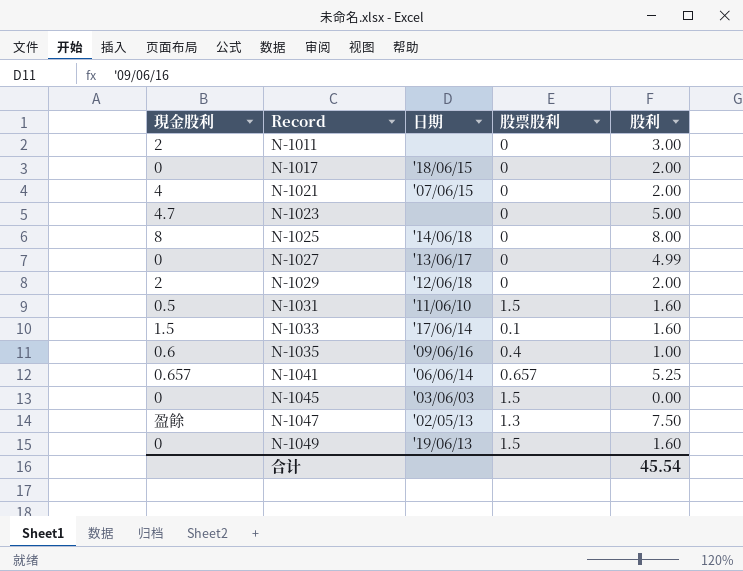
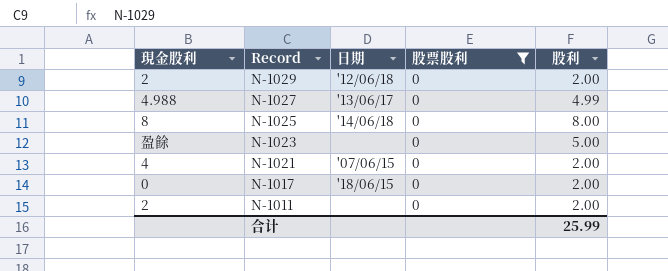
filter: none -> 股票股利 = 0
row order: Record ascending -> Record descending
N-1027 | 現金股利: 0 -> 4.988
N-1023 | 現金股利: 4.7 -> 盈餘
N-1011 | 股利: 3.00 -> 2.00
合计 | 股利: 45.54 -> 25.99

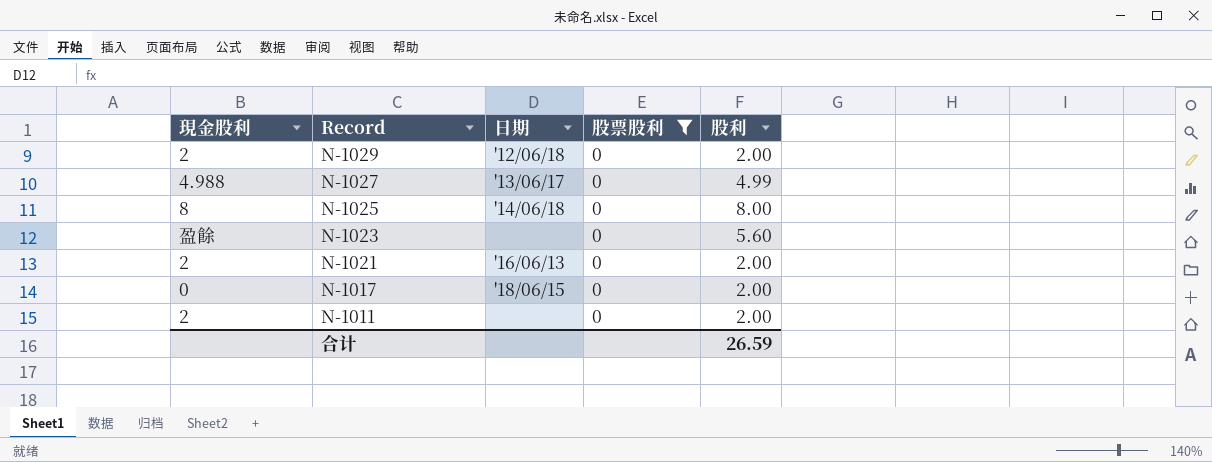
N-1023 | 股利: 5.00 -> 5.60
N-1021 | 現金股利: 4 -> 2
N-1021 | 日期: '07/06/15 -> '16/06/13
合计 | 股利: 25.99 -> 26.59

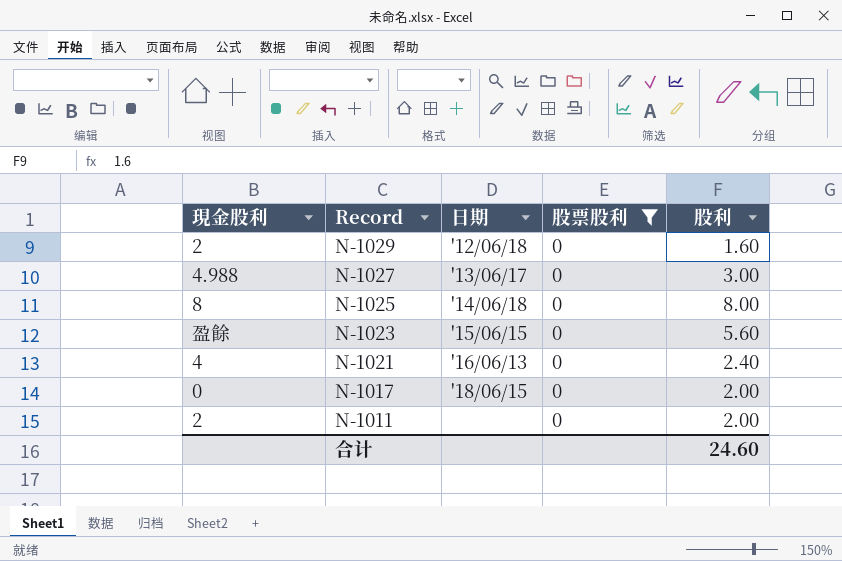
N-1029 | 股利: 2.00 -> 1.60
N-1027 | 股利: 4.99 -> 3.00
N-1023 | 日期: none -> '15/06/15
N-1021 | 現金股利: 2 -> 4
N-1021 | 股利: 2.00 -> 2.40
合计 | 股利: 26.59 -> 24.60

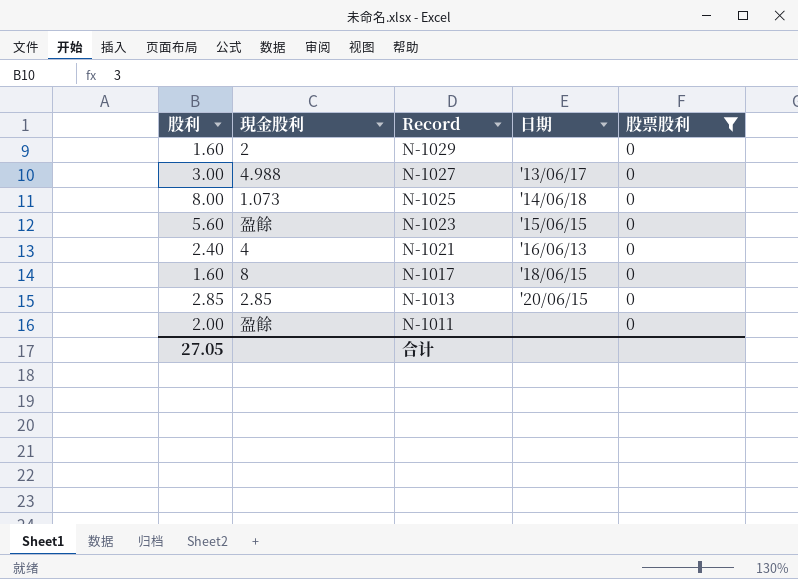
column 股利 | position: 5 -> 1
N-1029 | 日期: '12/06/18 -> none
N-1025 | 現金股利: 8 -> 1.073
N-1017 | 股利: 2.00 -> 1.60
N-1017 | 現金股利: 0 -> 8
row N-1013: none -> 2.85 | 2.85 | '20/06/15 | 0
N-1011 | 現金股利: 2 -> 盈餘
合计 | 股利: 24.60 -> 27.05

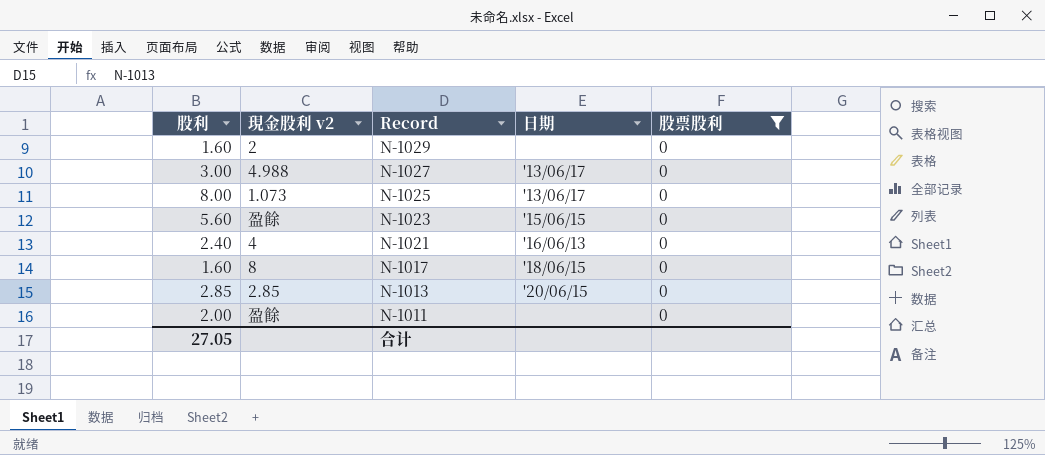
column name: 現金股利 -> 現金股利 v2
N-1025 | 日期: '14/06/18 -> '13/06/17

